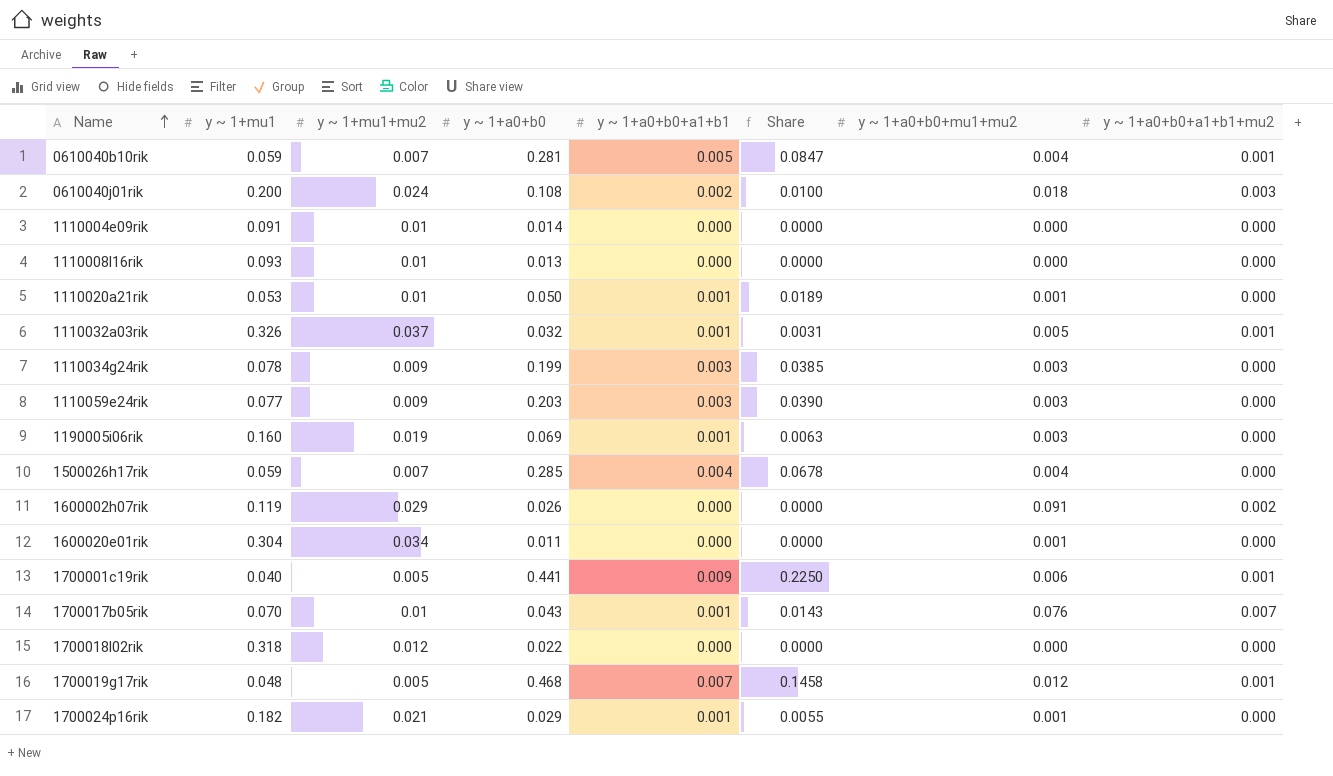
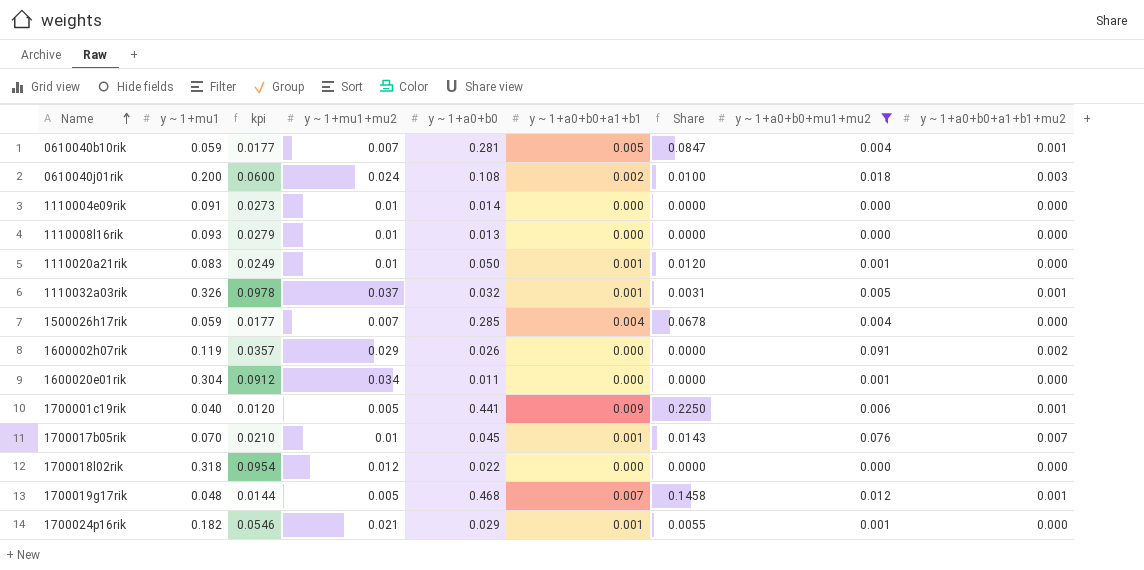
filter: none -> y ~ 1+a0+b0+mu1+mu2 != 0.003
column kpi | formula: none -> [y ~ 1+mu1] * 0.3
1110020a21rik | y ~ 1+mu1: 0.053 -> 0.083
1110020a21rik | Share: 0.0189 -> 0.0120
1700017b05rik | y ~ 1+a0+b0: 0.043 -> 0.045

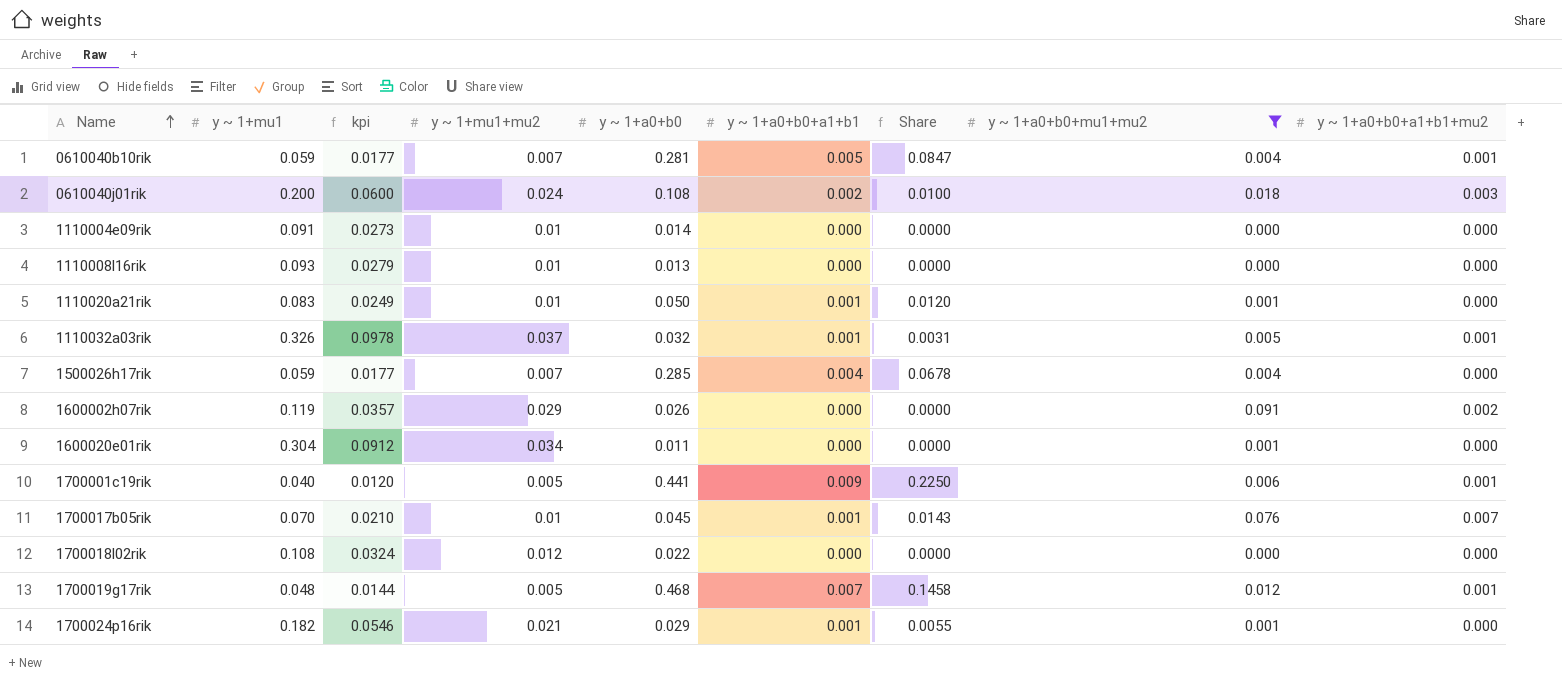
1700018l02rik | y ~ 1+mu1: 0.318 -> 0.108
1700018l02rik | kpi: 0.0954 -> 0.0324

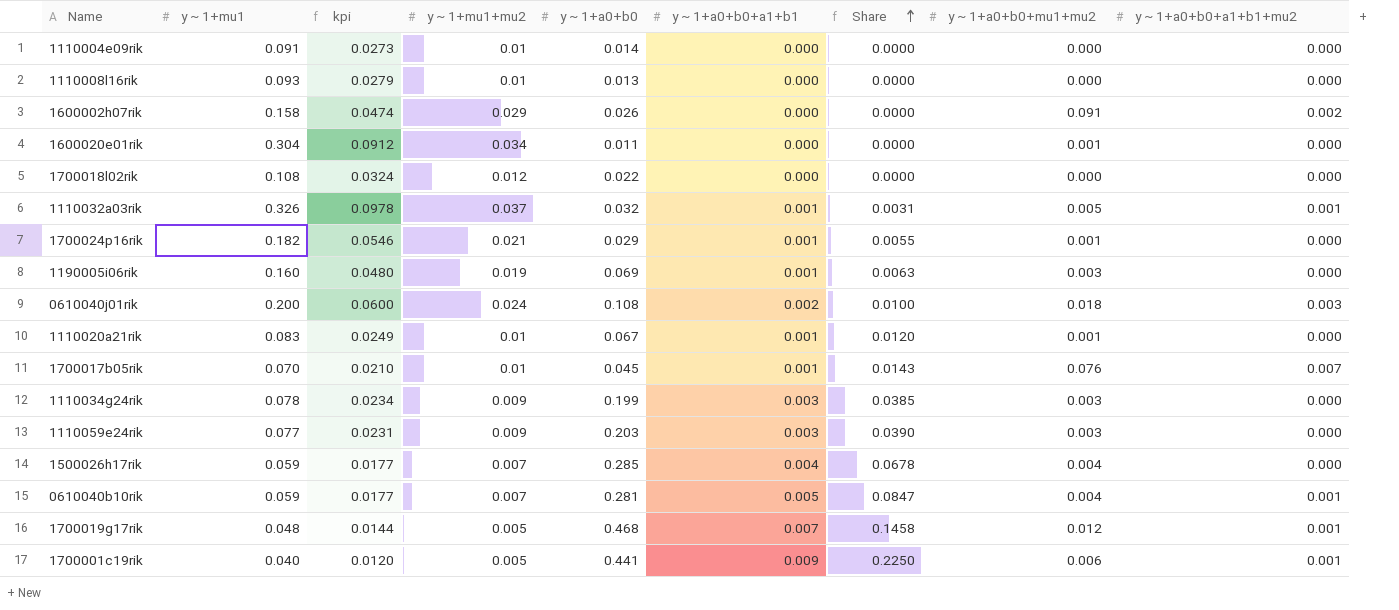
filter: y ~ 1+a0+b0+mu1+mu2 != 0.003 -> none
row order: Name ascending -> Share ascending
1600002h07rik | y ~ 1+mu1: 0.119 -> 0.158
1600002h07rik | kpi: 0.0357 -> 0.0474
1110020a21rik | y ~ 1+a0+b0: 0.050 -> 0.067

